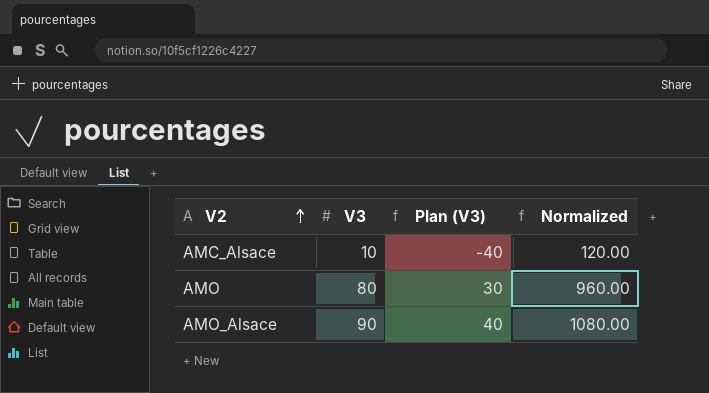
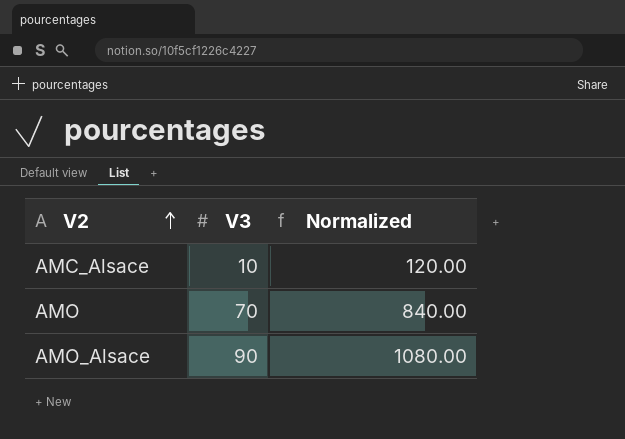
column Plan (V3) | formula: [V3] - 50 -> none
AMO | V3: 80 -> 70
AMO | Normalized: 960.00 -> 840.00

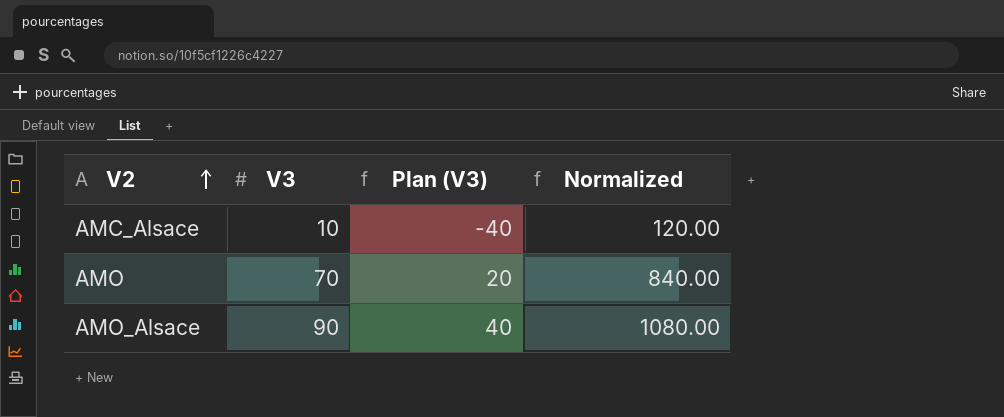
column Plan (V3) | formula: none -> [V3] - 50

